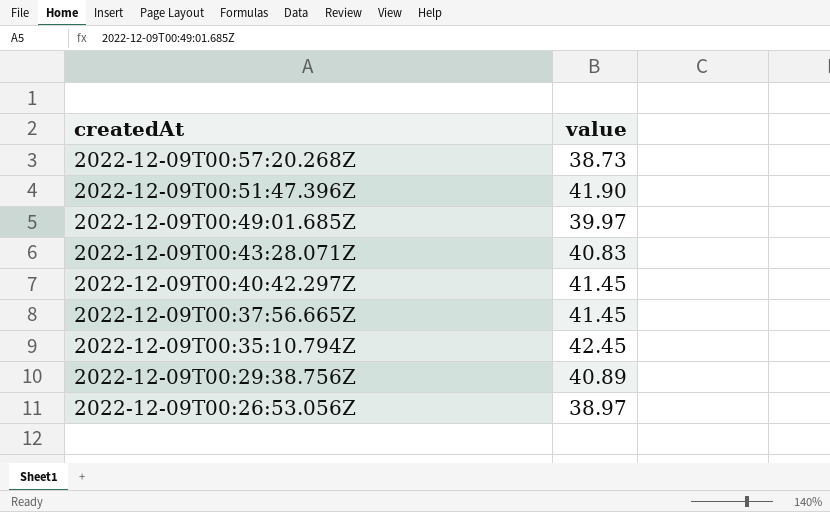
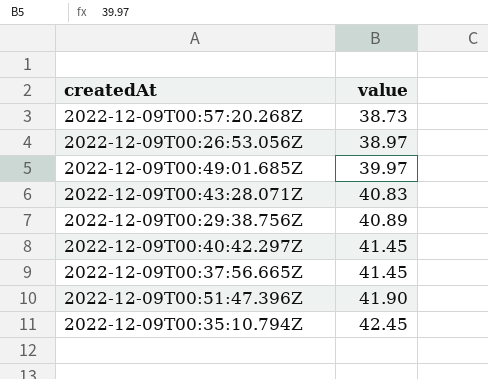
row order: createdAt descending -> value ascending

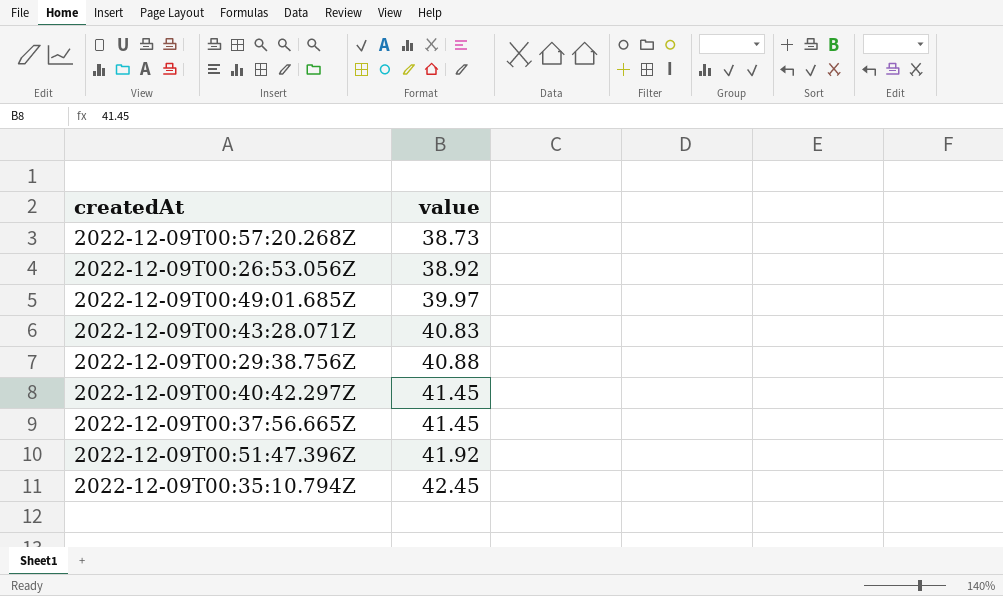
2022-12-09T00:26:53.056Z | value: 38.97 -> 38.92
2022-12-09T00:29:38.756Z | value: 40.89 -> 40.88
2022-12-09T00:51:47.396Z | value: 41.90 -> 41.92

